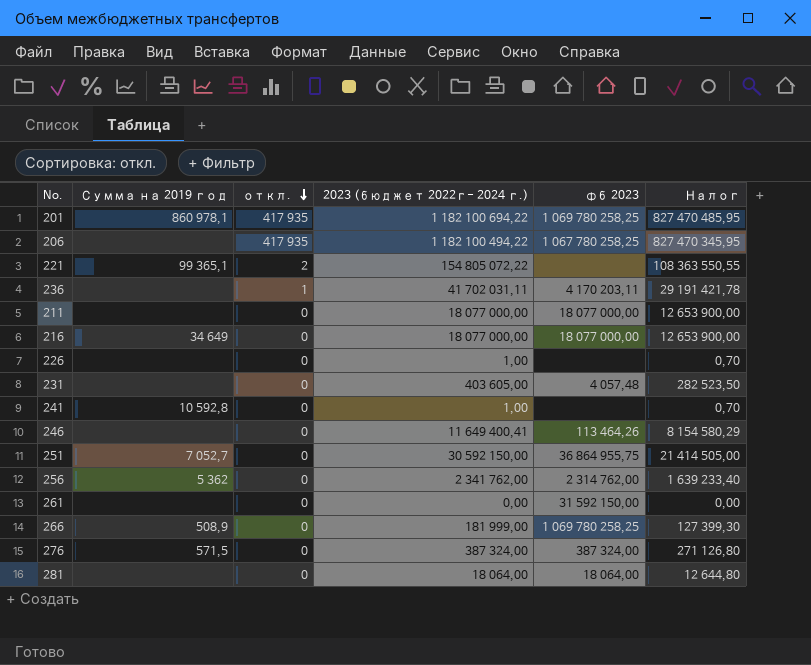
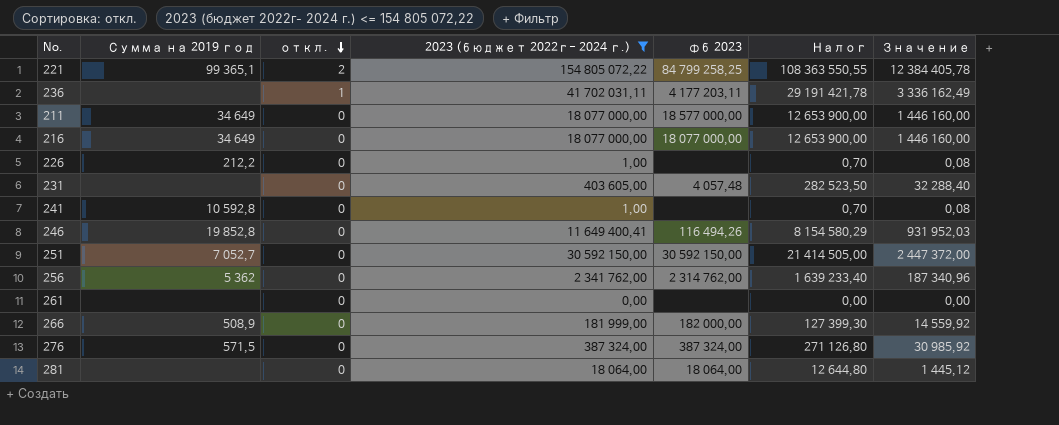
filter: none -> 2023 (бюджет 2022г- 2024 г.) <= 154 805 072,22
column Значение | formula: none -> [2023 (бюджет 2022г- 2024 г.)] * 0,08
221 | фб 2023: none -> 84 799 258,25
236 | фб 2023: 4 170 203,11 -> 4 177 203,11
211 | Сумма на 2019 год: none -> 34 649
211 | фб 2023: 18 077 000,00 -> 18 577 000,00
226 | Сумма на 2019 год: none -> 212,2
246 | Сумма на 2019 год: none -> 19 852,8
246 | фб 2023: 113 464,26 -> 116 494,26
251 | фб 2023: 36 864 955,75 -> 30 592 150,00
261 | фб 2023: 31 592 150,00 -> none
266 | фб 2023: 1 069 780 258,25 -> 182 000,00

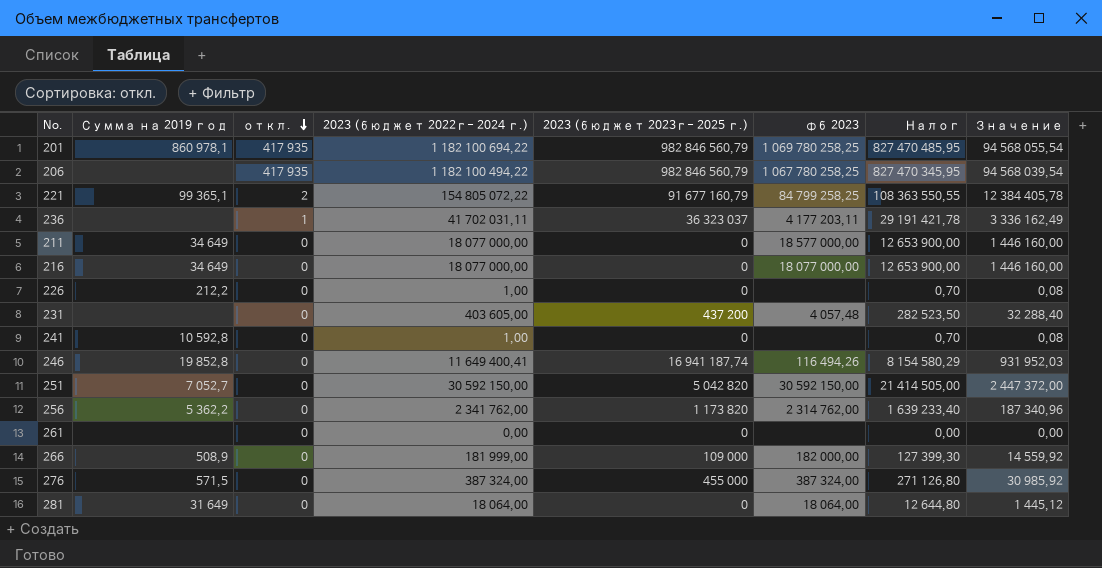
filter: 2023 (бюджет 2022г- 2024 г.) <= 154 805 072,22 -> none
column 2023 (бюджет 2023г- 2025 г.) | position: none -> 5
256 | Сумма на 2019 год: 5 362 -> 5 362,2
281 | Сумма на 2019 год: none -> 31 649

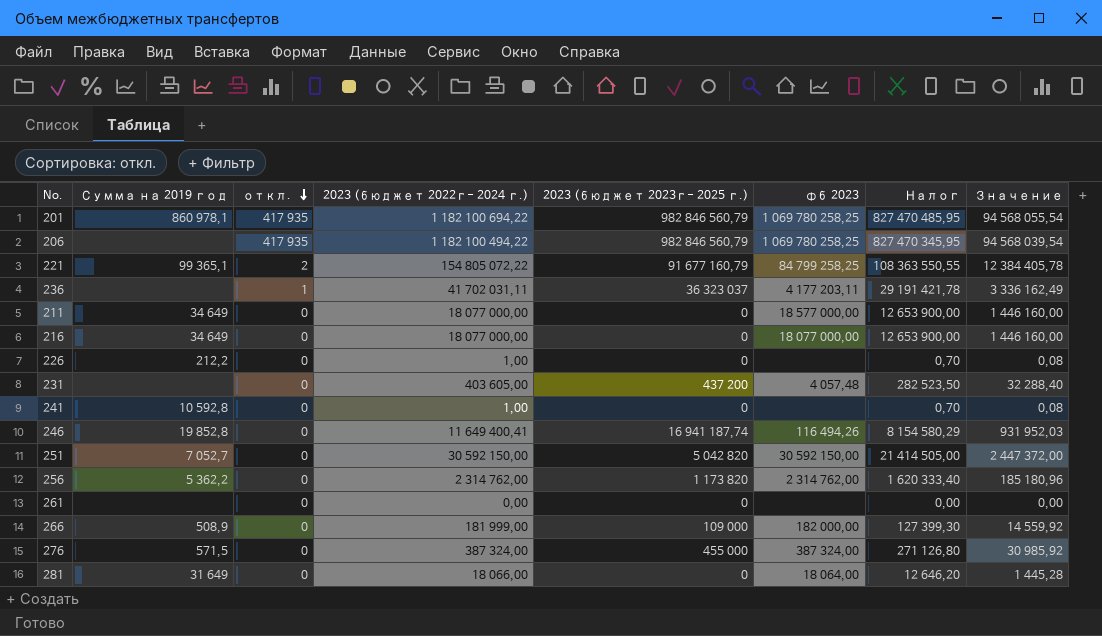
206 | фб 2023: 1 067 780 258,25 -> 1 069 780 258,25
256 | 2023 (бюджет 2022г- 2024 г.): 2 341 762,00 -> 2 314 762,00
256 | Налог: 1 639 233,40 -> 1 620 333,40
256 | Значение: 187 340,96 -> 185 180,96
281 | 2023 (бюджет 2022г- 2024 г.): 18 064,00 -> 18 066,00
281 | Налог: 12 644,80 -> 12 646,20
281 | Значение: 1 445,12 -> 1 445,28

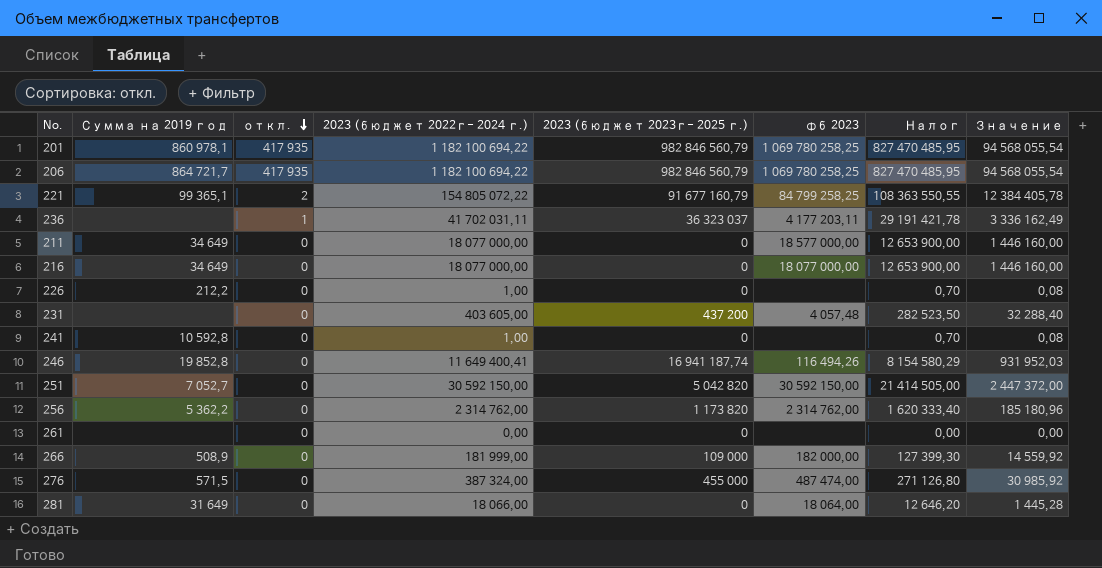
206 | Сумма на 2019 год: none -> 864 721,7
206 | 2023 (бюджет 2022г- 2024 г.): 1 182 100 494,22 -> 1 182 100 694,22
206 | Налог: 827 470 345,95 -> 827 470 485,95
206 | Значение: 94 568 039,54 -> 94 568 055,54
276 | фб 2023: 387 324,00 -> 487 474,00

